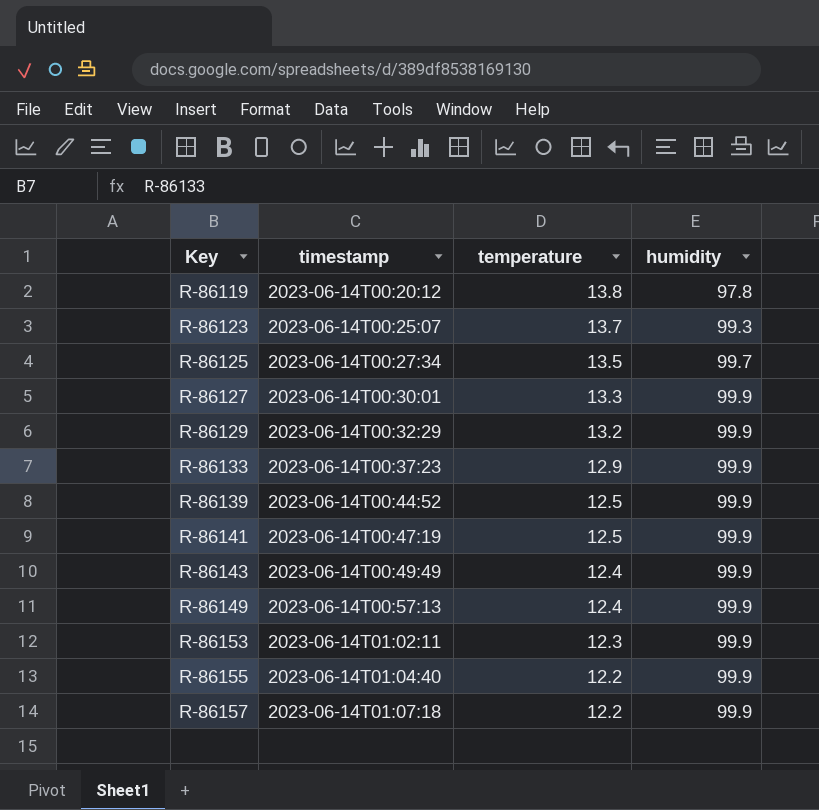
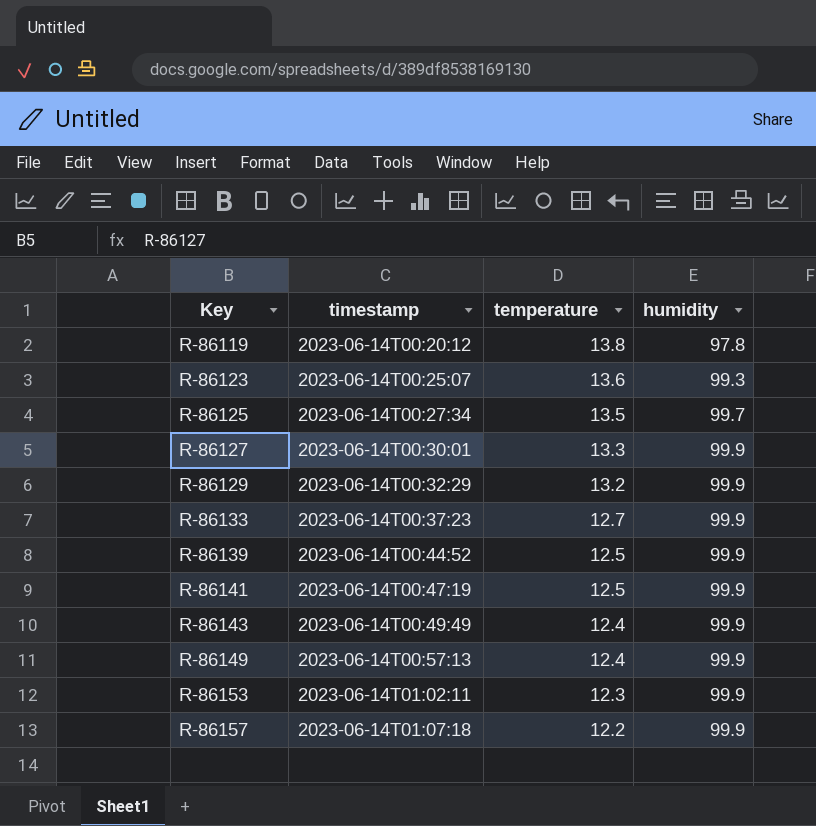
row R-86155: 2023-06-14T01:04:40 | 12.2 | 99.9 -> none
R-86123 | temperature: 13.7 -> 13.6
R-86133 | temperature: 12.9 -> 12.7

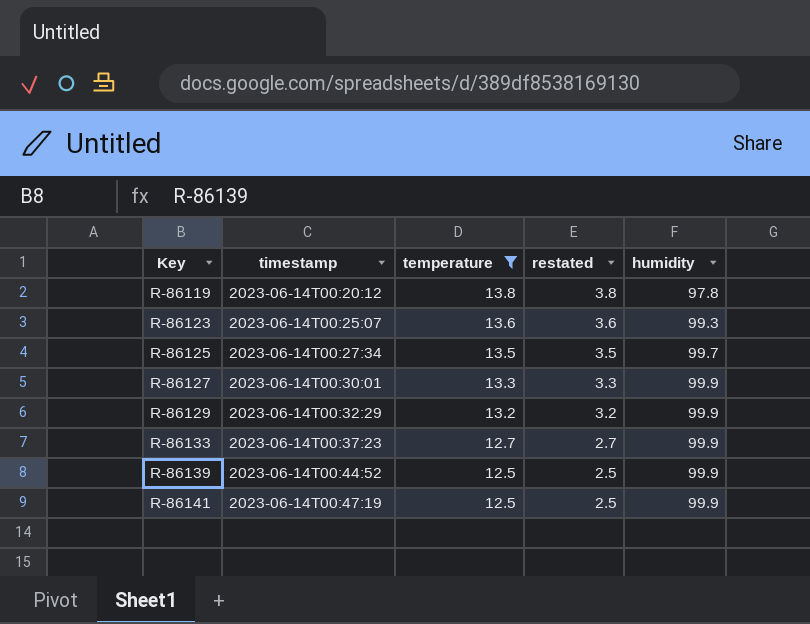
filter: none -> temperature >= 12.5
column restated | formula: none -> [temperature] - 10

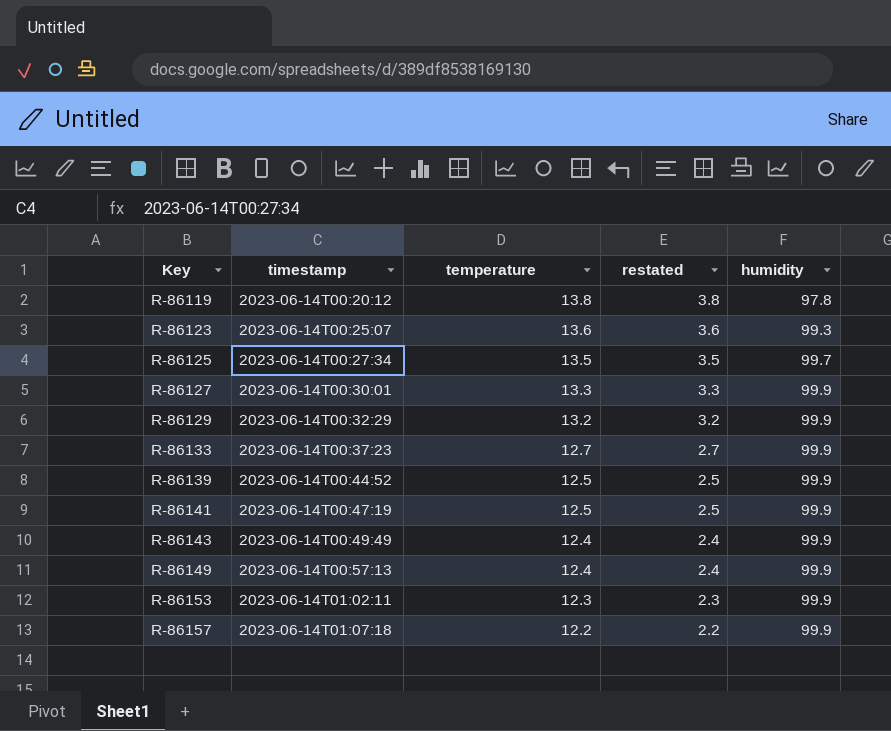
filter: temperature >= 12.5 -> none

